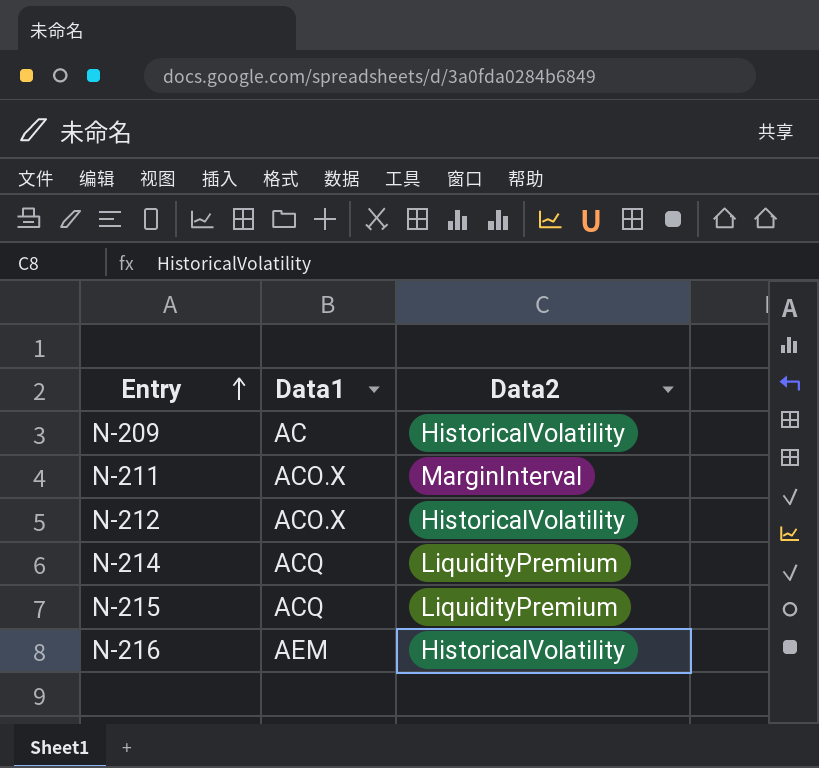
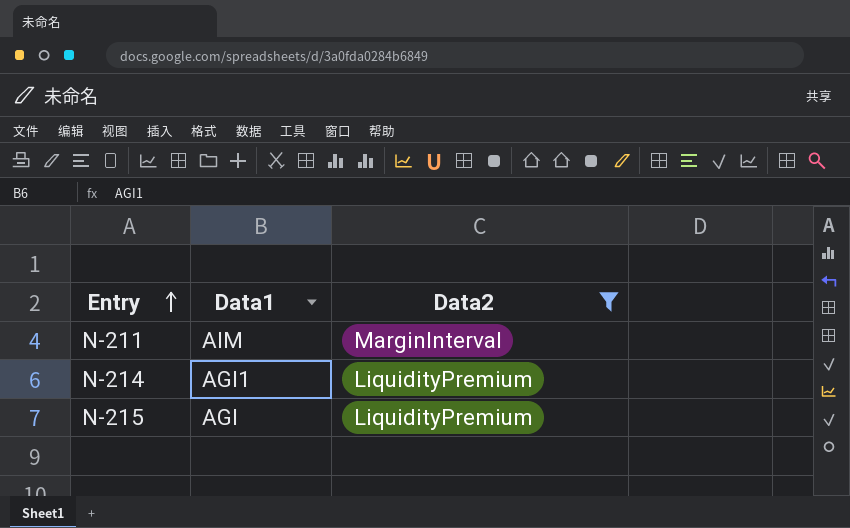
filter: none -> Data2 != HistoricalVolatility
N-211 | Data1: ACO.X -> AIM
N-214 | Data1: ACQ -> AGI1
N-215 | Data1: ACQ -> AGI

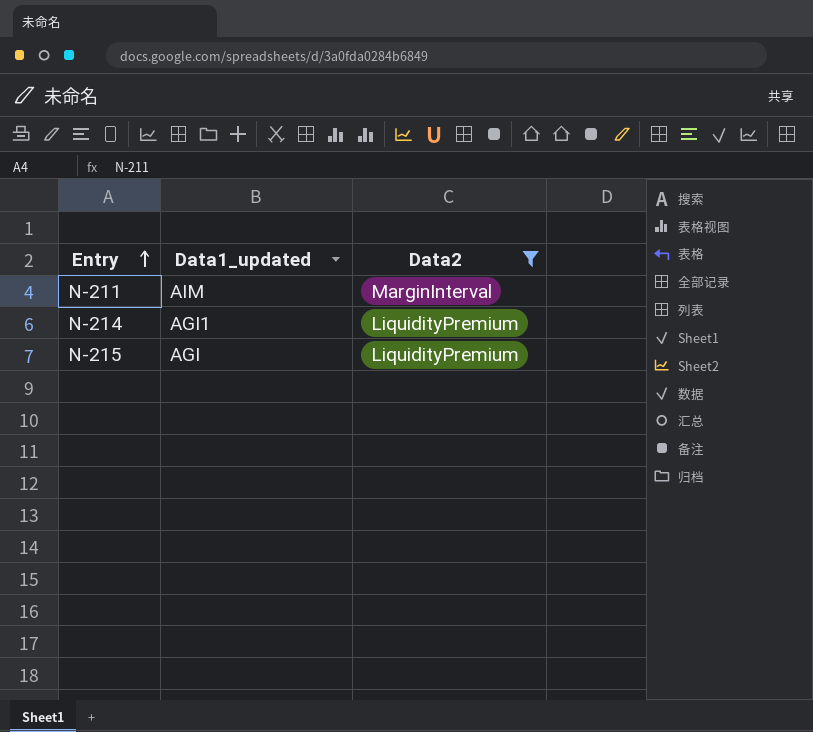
column name: Data1 -> Data1_updated

